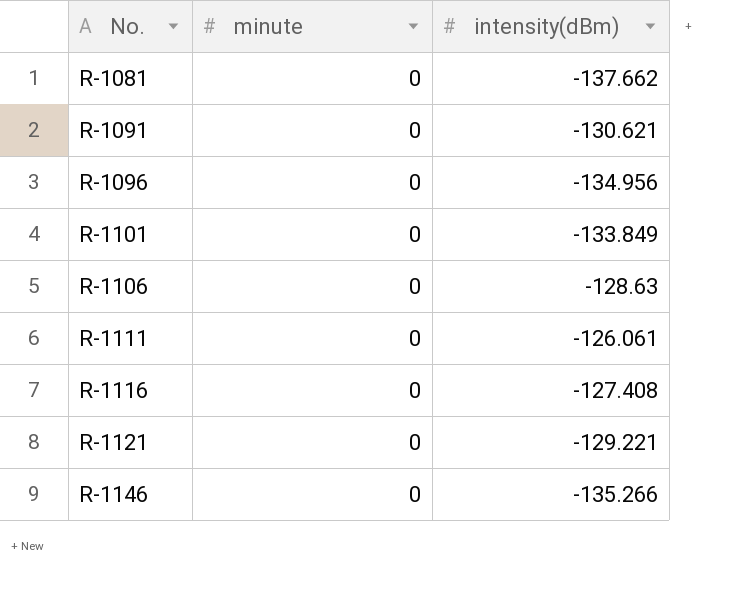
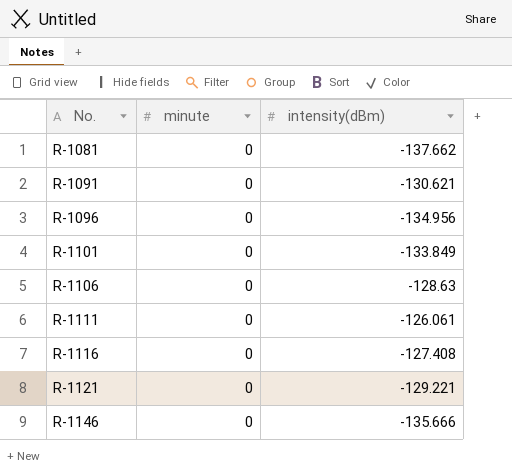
R-1146 | intensity(dBm): -135.266 -> -135.666

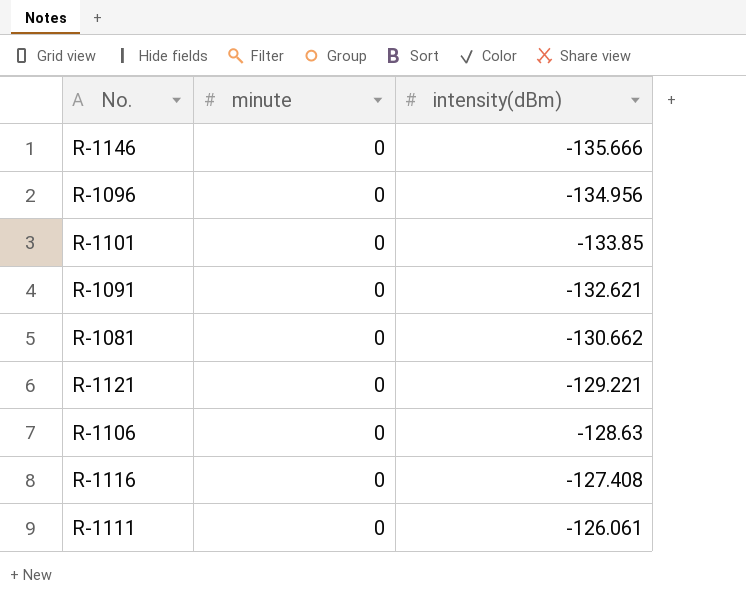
row order: No. ascending -> intensity(dBm) ascending
R-1101 | intensity(dBm): -133.849 -> -133.85
R-1091 | intensity(dBm): -130.621 -> -132.621
R-1081 | intensity(dBm): -137.662 -> -130.662

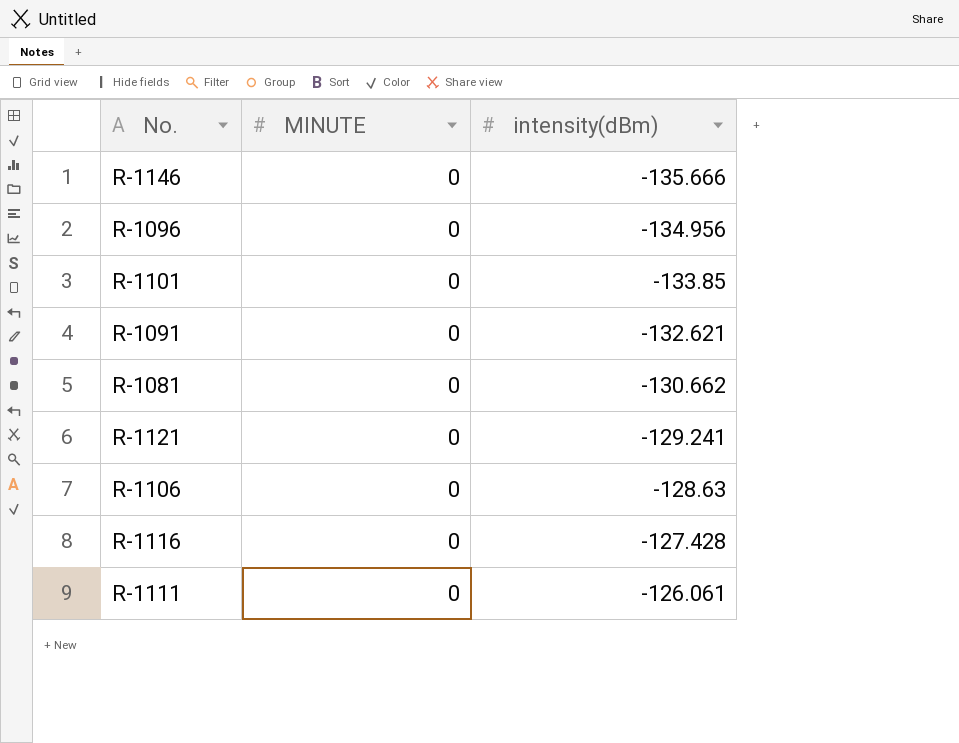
column name: minute -> MINUTE
R-1121 | intensity(dBm): -129.221 -> -129.241
R-1116 | intensity(dBm): -127.408 -> -127.428

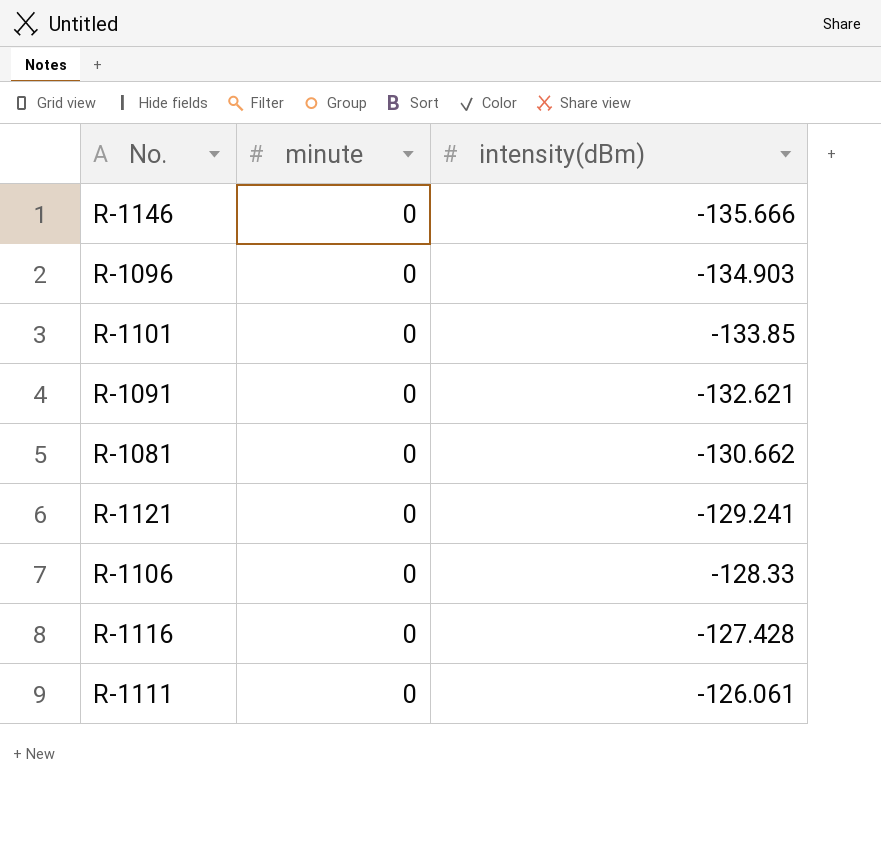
column name: MINUTE -> minute
R-1096 | intensity(dBm): -134.956 -> -134.903
R-1106 | intensity(dBm): -128.63 -> -128.33

